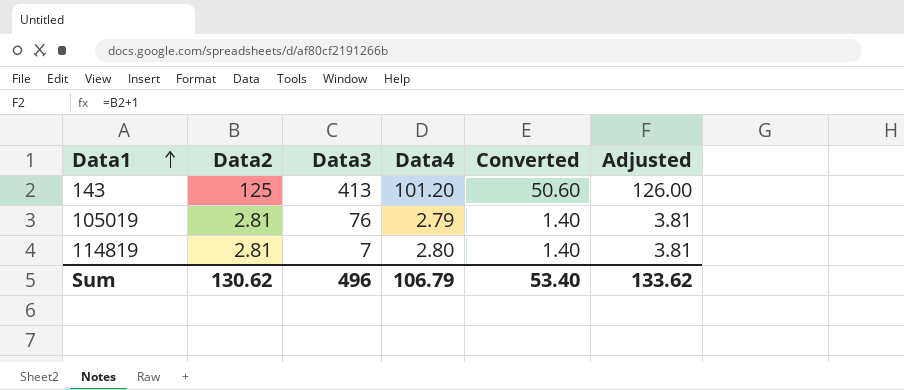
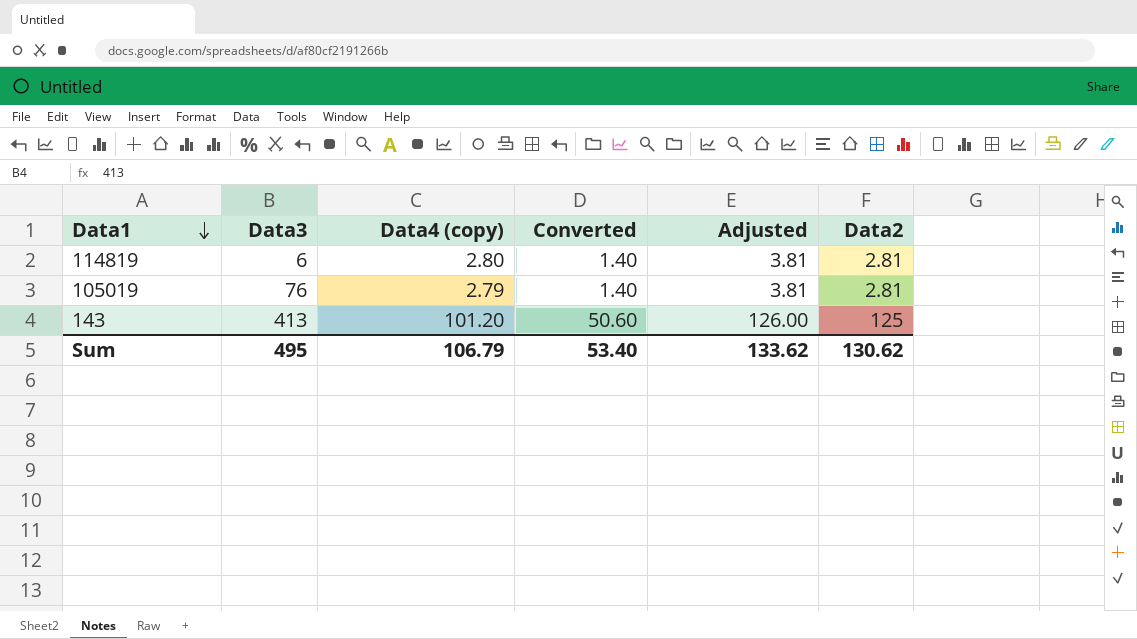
row order: Data1 ascending -> Data1 descending
column name: Data4 -> Data4 (copy)
column Data2 | position: 2 -> 6
114819 | Data3: 7 -> 6
Sum | Data3: 496 -> 495

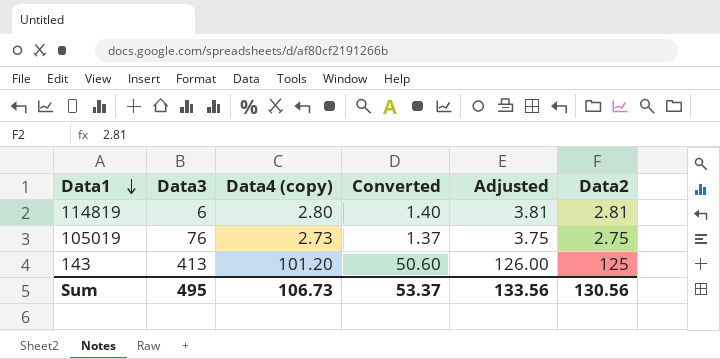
105019 | Data4 (copy): 2.79 -> 2.73
105019 | Converted: 1.40 -> 1.37
105019 | Adjusted: 3.81 -> 3.75
105019 | Data2: 2.81 -> 2.75
Sum | Data4 (copy): 106.79 -> 106.73
Sum | Converted: 53.40 -> 53.37
Sum | Adjusted: 133.62 -> 133.56
Sum | Data2: 130.62 -> 130.56

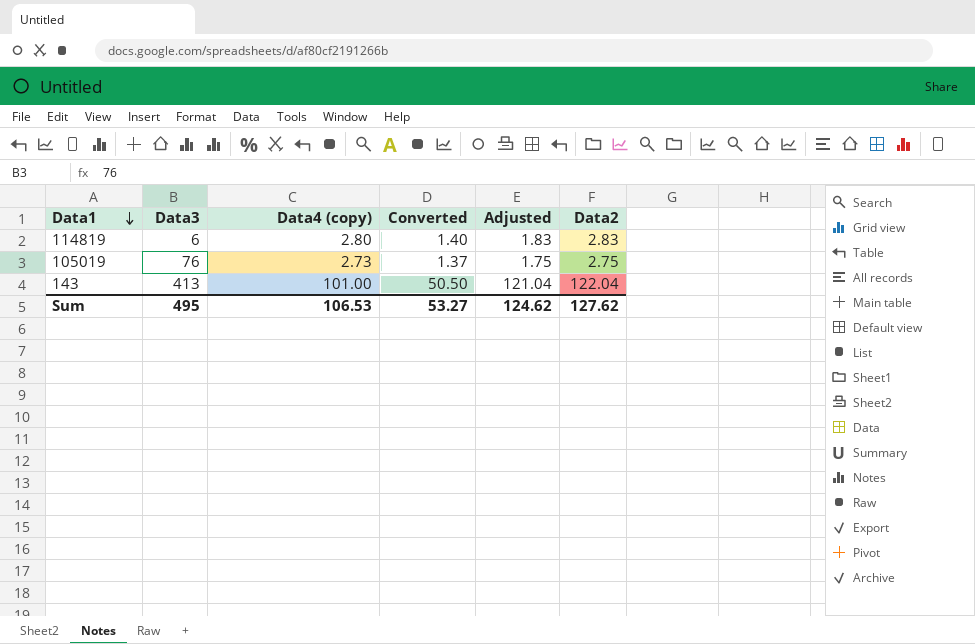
column Adjusted | formula: [Data2] + 1 -> [Data2] - 1
114819 | Data2: 2.81 -> 2.83
143 | Data4 (copy): 101.20 -> 101.00
143 | Converted: 50.60 -> 50.50
143 | Data2: 125 -> 122.04
Sum | Data4 (copy): 106.73 -> 106.53
Sum | Converted: 53.37 -> 53.27
Sum | Adjusted: 133.56 -> 124.62
Sum | Data2: 130.56 -> 127.62

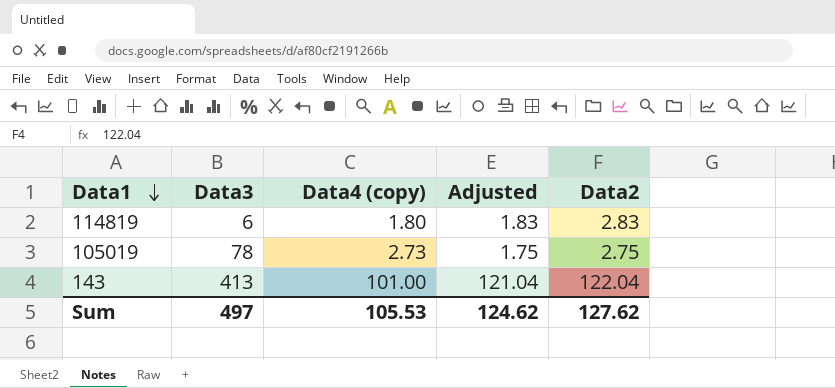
column Converted | formula: [Data4 (copy)] * 0.5 -> none
114819 | Data4 (copy): 2.80 -> 1.80
105019 | Data3: 76 -> 78
Sum | Data3: 495 -> 497
Sum | Data4 (copy): 106.53 -> 105.53

